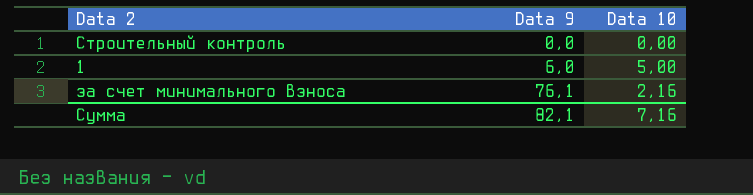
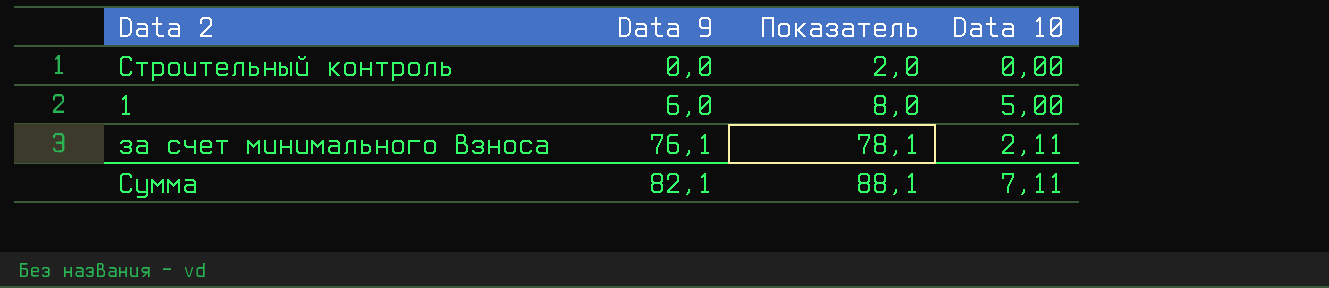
column Показатель | formula: none -> [Data 9] + 2
за счет минимального взноса | Data 10: 2,16 -> 2,11
Сумма | Data 10: 7,16 -> 7,11

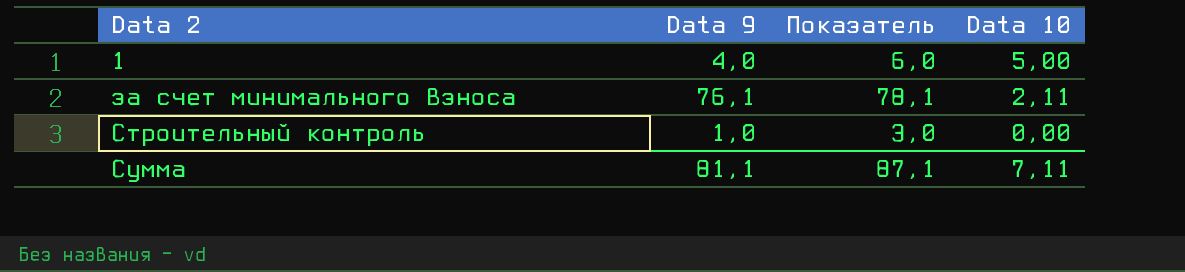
row order: Data 9 ascending -> Data 2 ascending
1 | Data 9: 6,0 -> 4,0
1 | Показатель: 8,0 -> 6,0
Строительный контроль | Data 9: 0,0 -> 1,0
Строительный контроль | Показатель: 2,0 -> 3,0
Сумма | Data 9: 82,1 -> 81,1
Сумма | Показатель: 88,1 -> 87,1

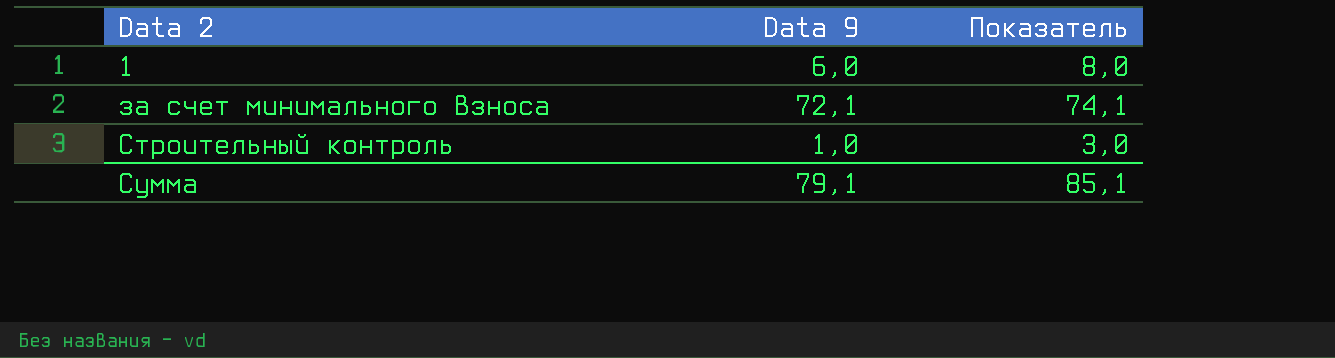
column Data 10 | position: 4 -> none
1 | Data 9: 4,0 -> 6,0
1 | Показатель: 6,0 -> 8,0
за счет минимального взноса | Data 9: 76,1 -> 72,1
за счет минимального взноса | Показатель: 78,1 -> 74,1
Сумма | Data 9: 81,1 -> 79,1
Сумма | Показатель: 87,1 -> 85,1

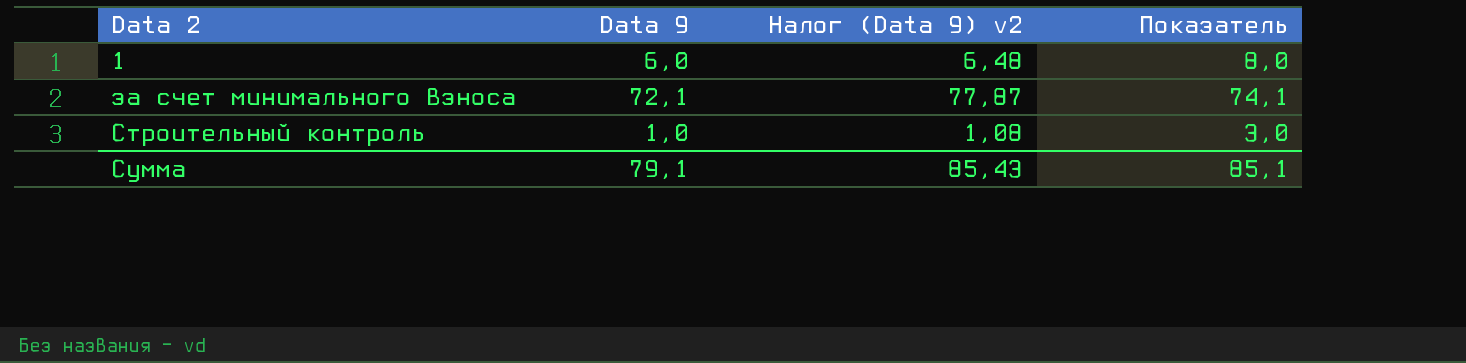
column Налог (Data 9) v2 | formula: none -> [Data 9] * 1,08

